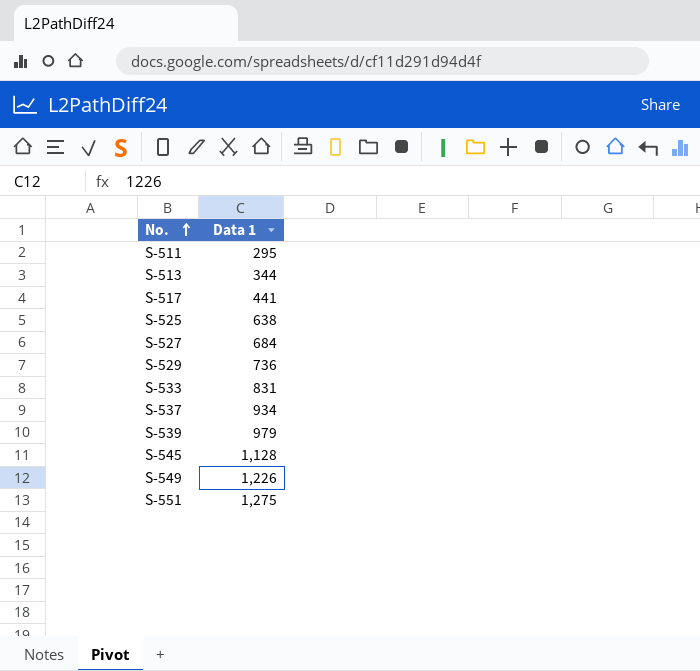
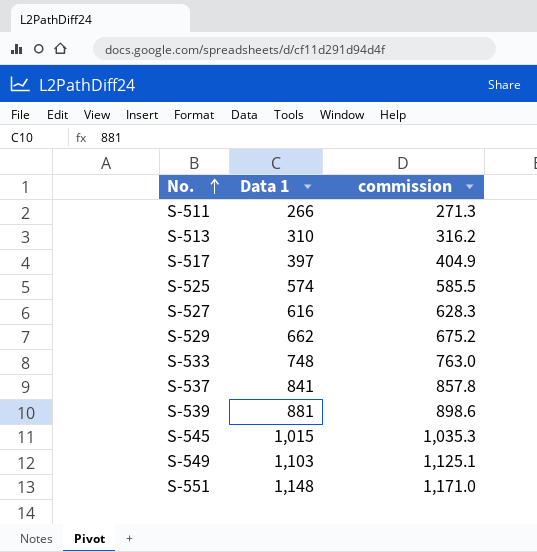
column commission | formula: none -> [Data 1] * 1.02
S-511 | Data 1: 295 -> 266
S-513 | Data 1: 344 -> 310
S-517 | Data 1: 441 -> 397
S-525 | Data 1: 638 -> 574
S-527 | Data 1: 684 -> 616
S-529 | Data 1: 736 -> 662
S-533 | Data 1: 831 -> 748
S-537 | Data 1: 934 -> 841
S-539 | Data 1: 979 -> 881
S-545 | Data 1: 1,128 -> 1,015
S-549 | Data 1: 1,226 -> 1,103
S-551 | Data 1: 1,275 -> 1,148

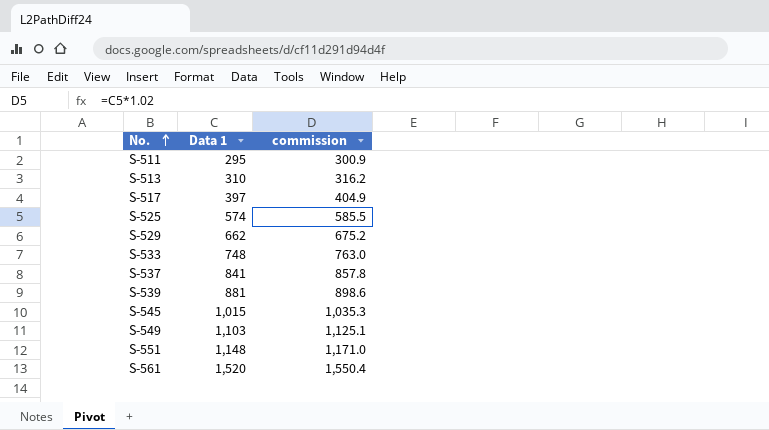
row S-527: 616 | 628.3 -> none
S-511 | Data 1: 266 -> 295
S-511 | commission: 271.3 -> 300.9
row S-561: none -> 1,520 | 1,550.4

